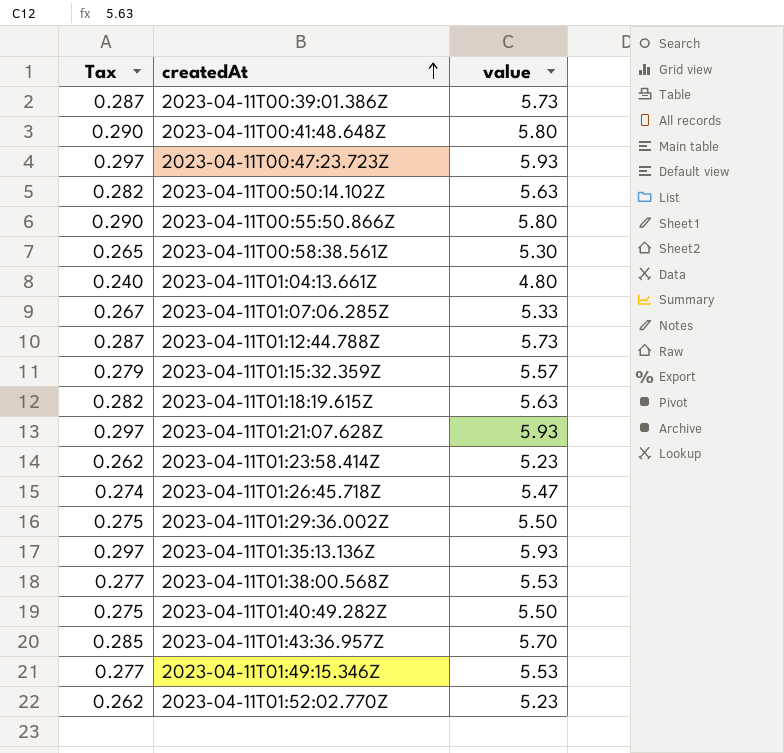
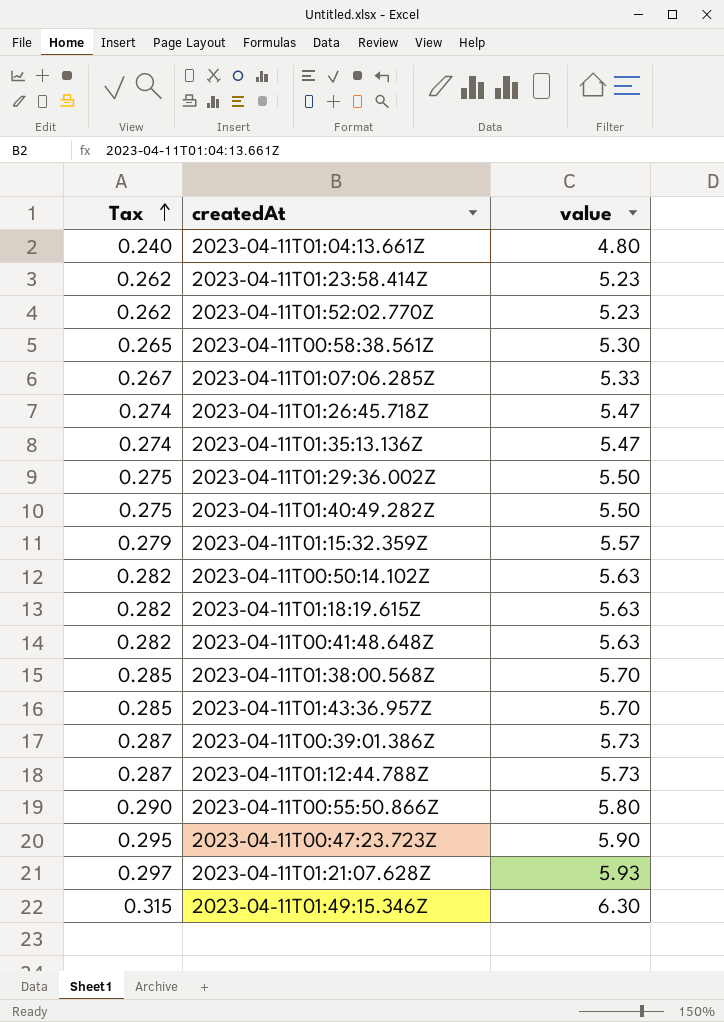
row order: createdAt ascending -> Tax ascending
2023-04-11T01:35:13.136Z | Tax: 0.297 -> 0.274
2023-04-11T01:35:13.136Z | value: 5.93 -> 5.47
2023-04-11T00:41:48.648Z | Tax: 0.290 -> 0.282
2023-04-11T00:41:48.648Z | value: 5.80 -> 5.63
2023-04-11T01:38:00.568Z | Tax: 0.277 -> 0.285
2023-04-11T01:38:00.568Z | value: 5.53 -> 5.70
2023-04-11T00:47:23.723Z | Tax: 0.297 -> 0.295
2023-04-11T00:47:23.723Z | value: 5.93 -> 5.90
2023-04-11T01:49:15.346Z | Tax: 0.277 -> 0.315
2023-04-11T01:49:15.346Z | value: 5.53 -> 6.30

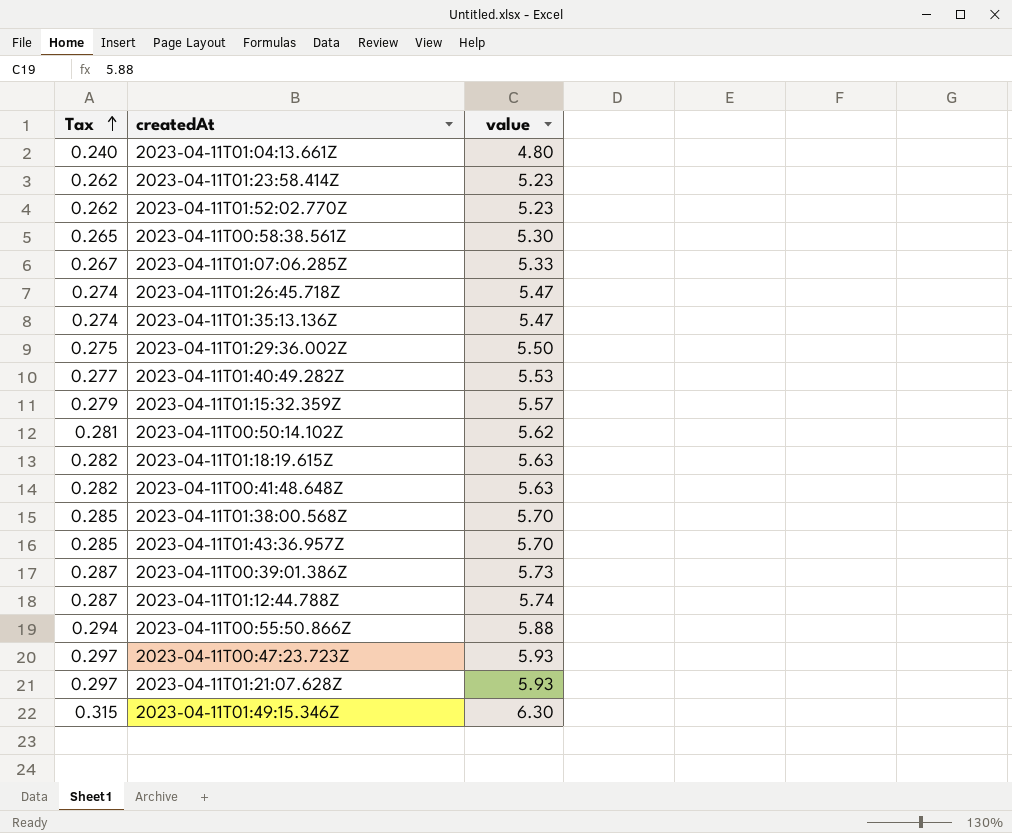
2023-04-11T01:40:49.282Z | Tax: 0.275 -> 0.277
2023-04-11T01:40:49.282Z | value: 5.50 -> 5.53
2023-04-11T00:50:14.102Z | Tax: 0.282 -> 0.281
2023-04-11T00:50:14.102Z | value: 5.63 -> 5.62
2023-04-11T01:12:44.788Z | value: 5.73 -> 5.74
2023-04-11T00:55:50.866Z | Tax: 0.290 -> 0.294
2023-04-11T00:55:50.866Z | value: 5.80 -> 5.88
2023-04-11T00:47:23.723Z | Tax: 0.295 -> 0.297
2023-04-11T00:47:23.723Z | value: 5.90 -> 5.93

